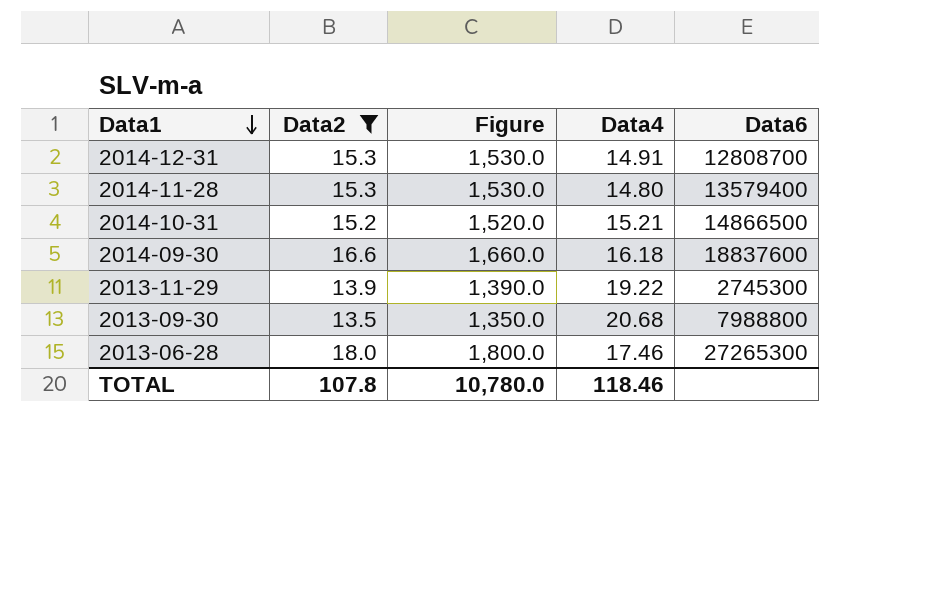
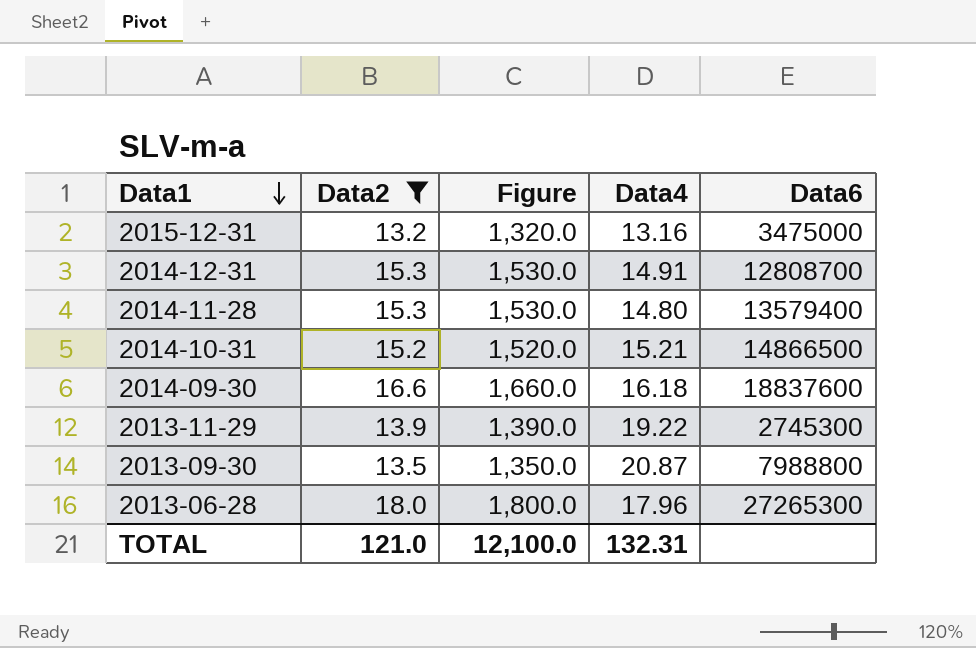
row 2015-12-31: none -> 13.2 | 1,320.0 | 13.16 | 3475000
2013-09-30 | Data4: 20.68 -> 20.87
2013-06-28 | Data4: 17.46 -> 17.96
TOTAL | Data2: 107.8 -> 121.0
TOTAL | Figure: 10,780.0 -> 12,100.0
TOTAL | Data4: 118.46 -> 132.31

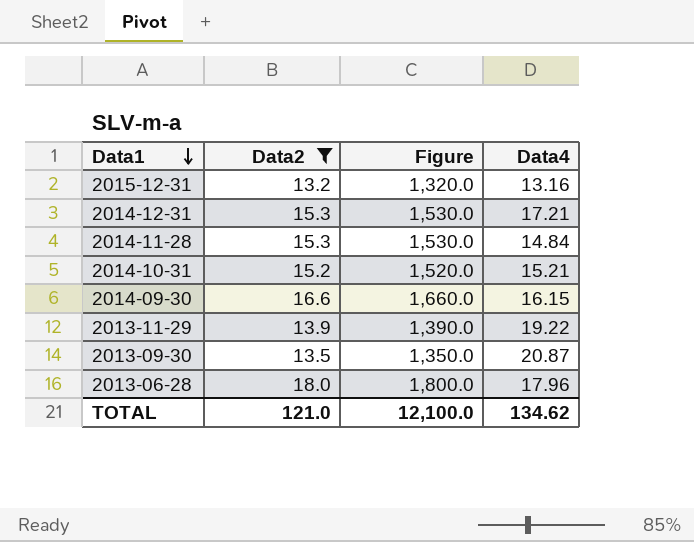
column Data6 | position: 5 -> none
2014-12-31 | Data4: 14.91 -> 17.21
2014-11-28 | Data4: 14.80 -> 14.84
2014-09-30 | Data4: 16.18 -> 16.15
TOTAL | Data4: 132.31 -> 134.62

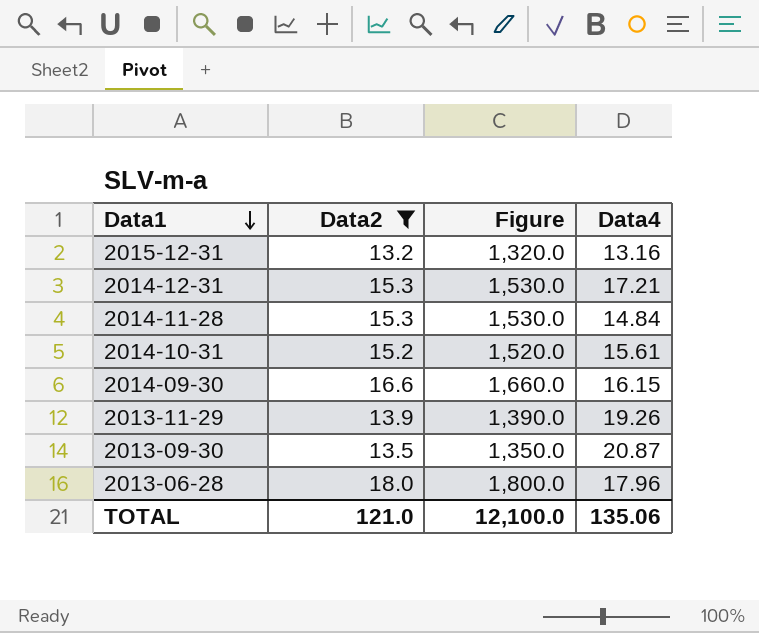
2014-10-31 | Data4: 15.21 -> 15.61
2013-11-29 | Data4: 19.22 -> 19.26
TOTAL | Data4: 134.62 -> 135.06

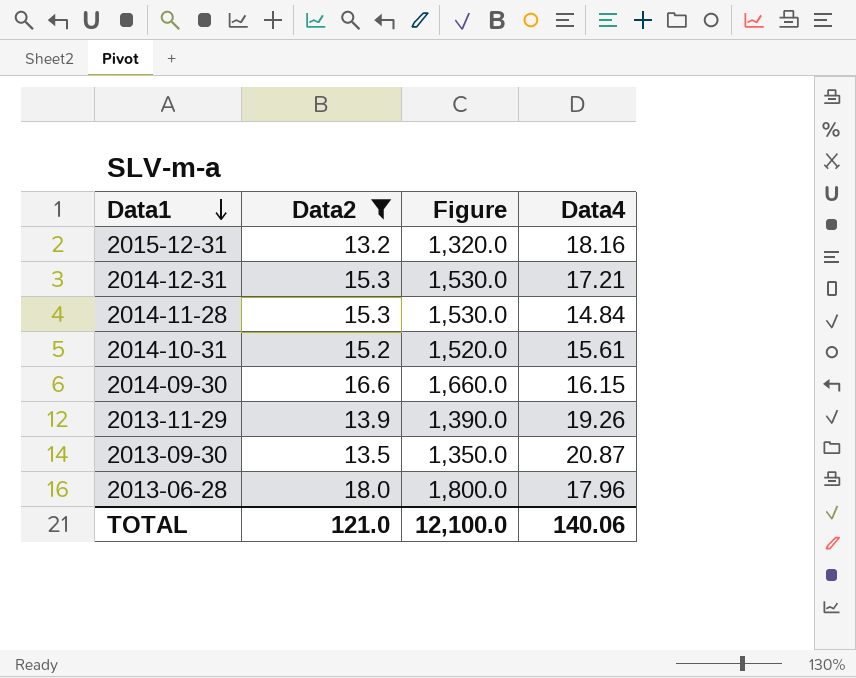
2015-12-31 | Data4: 13.16 -> 18.16
TOTAL | Data4: 135.06 -> 140.06

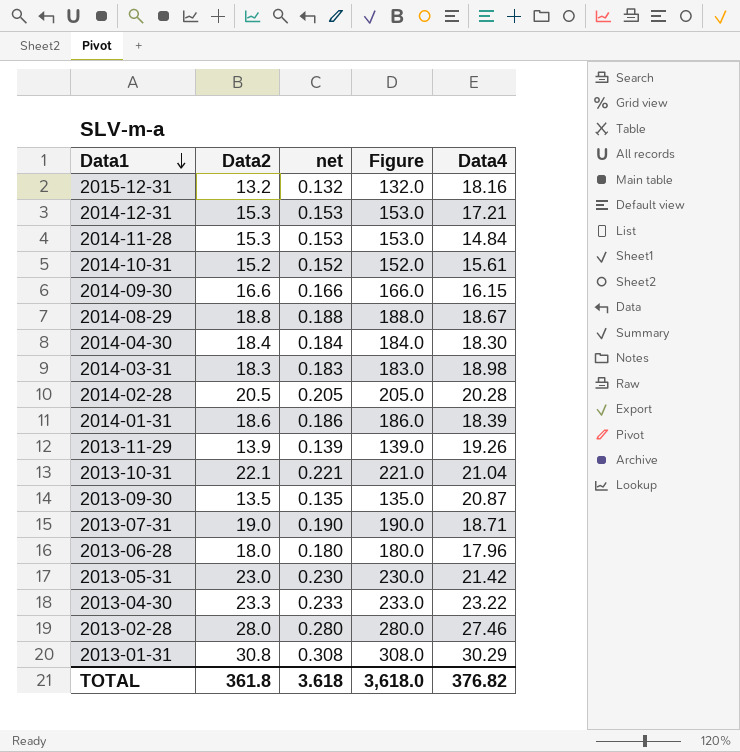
filter: Data2 <= 18.0 -> none
column net | formula: none -> [Data2] * 0.01
column Figure | formula: [Data2] * 100 -> [Data2] * 10
TOTAL | Data2: 121.0 -> 361.8
TOTAL | Figure: 12,100.0 -> 3,618.0
TOTAL | Data4: 140.06 -> 376.82

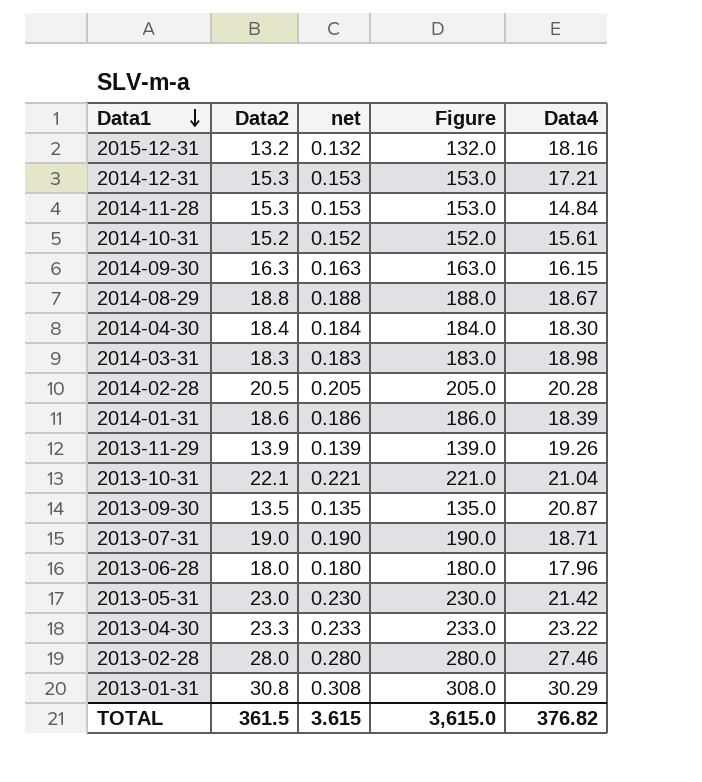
2014-09-30 | Data2: 16.6 -> 16.3
2014-09-30 | net: 0.166 -> 0.163
2014-09-30 | Figure: 166.0 -> 163.0
TOTAL | Data2: 361.8 -> 361.5
TOTAL | net: 3.618 -> 3.615
TOTAL | Figure: 3,618.0 -> 3,615.0

